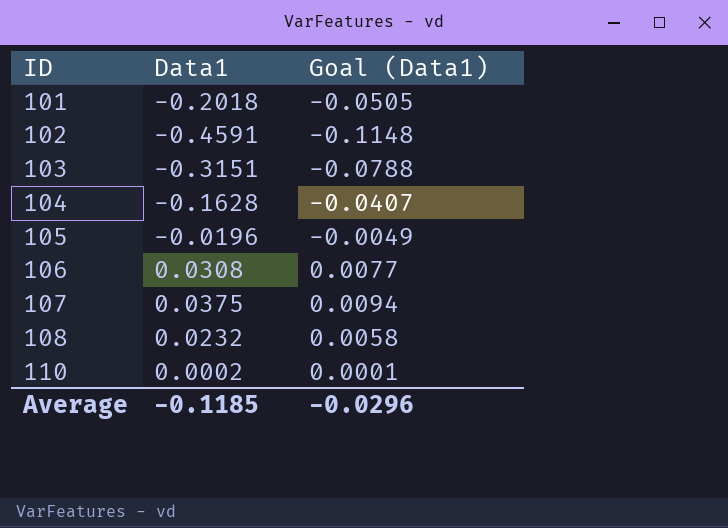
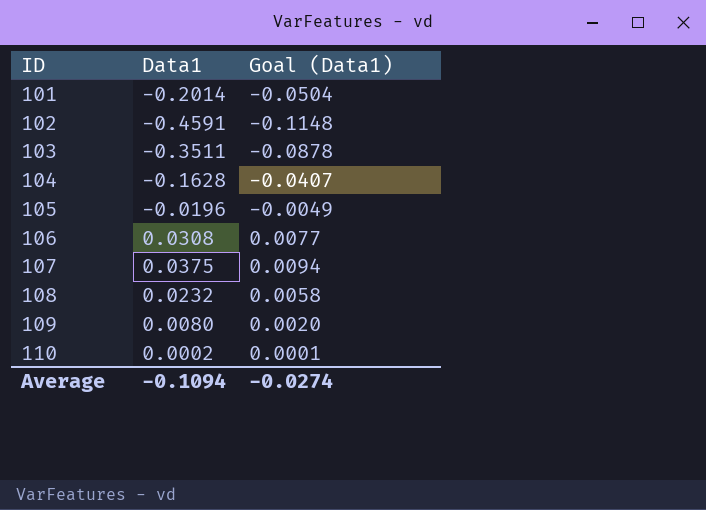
101 | Data1: -0.2018 -> -0.2014
101 | Goal (Data1): -0.0505 -> -0.0504
103 | Data1: -0.3151 -> -0.3511
103 | Goal (Data1): -0.0788 -> -0.0878
row 109: none -> 0.0080 | 0.0020
Average | Data1: -0.1185 -> -0.1094
Average | Goal (Data1): -0.0296 -> -0.0274

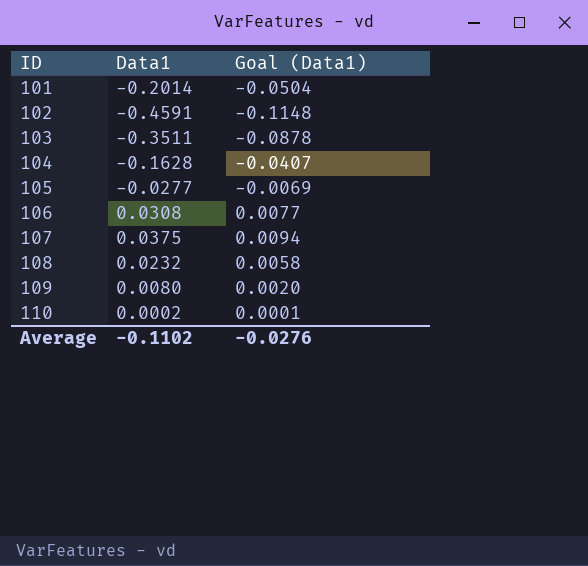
105 | Data1: -0.0196 -> -0.0277
105 | Goal (Data1): -0.0049 -> -0.0069
Average | Data1: -0.1094 -> -0.1102
Average | Goal (Data1): -0.0274 -> -0.0276

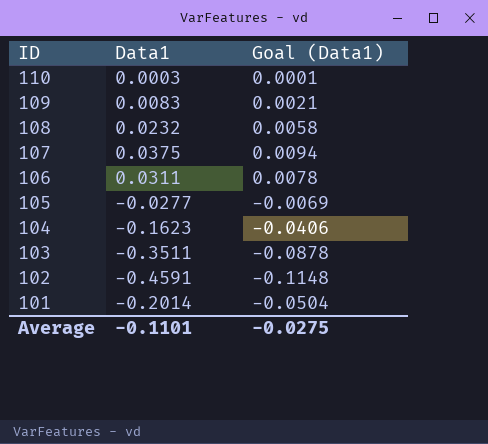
row order: ID ascending -> ID descending
110 | Data1: 0.0002 -> 0.0003
109 | Data1: 0.0080 -> 0.0083
109 | Goal (Data1): 0.0020 -> 0.0021
106 | Data1: 0.0308 -> 0.0311
106 | Goal (Data1): 0.0077 -> 0.0078
104 | Data1: -0.1628 -> -0.1623
104 | Goal (Data1): -0.0407 -> -0.0406
Average | Data1: -0.1102 -> -0.1101
Average | Goal (Data1): -0.0276 -> -0.0275

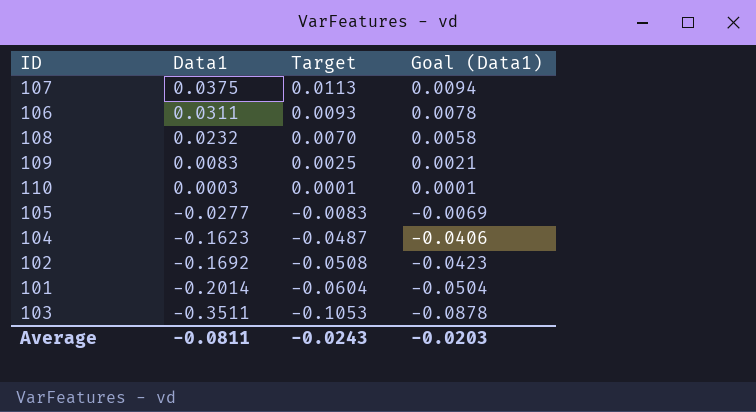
row order: ID descending -> Data1 descending
column Target | formula: none -> [Data1] * 0.3
102 | Data1: -0.4591 -> -0.1692
102 | Goal (Data1): -0.1148 -> -0.0423
Average | Data1: -0.1101 -> -0.0811
Average | Goal (Data1): -0.0275 -> -0.0203

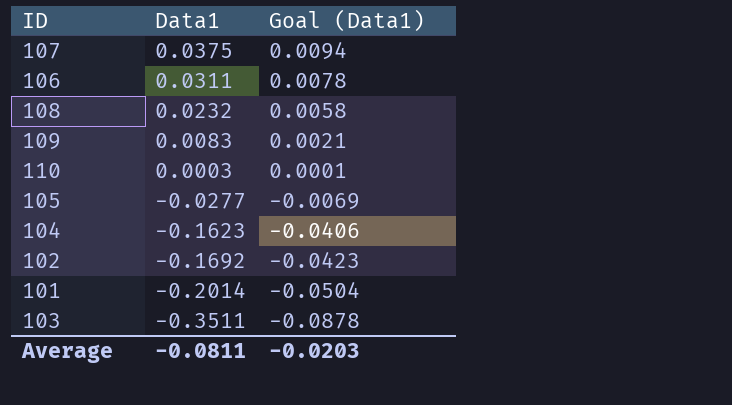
column Target | formula: [Data1] * 0.3 -> none

